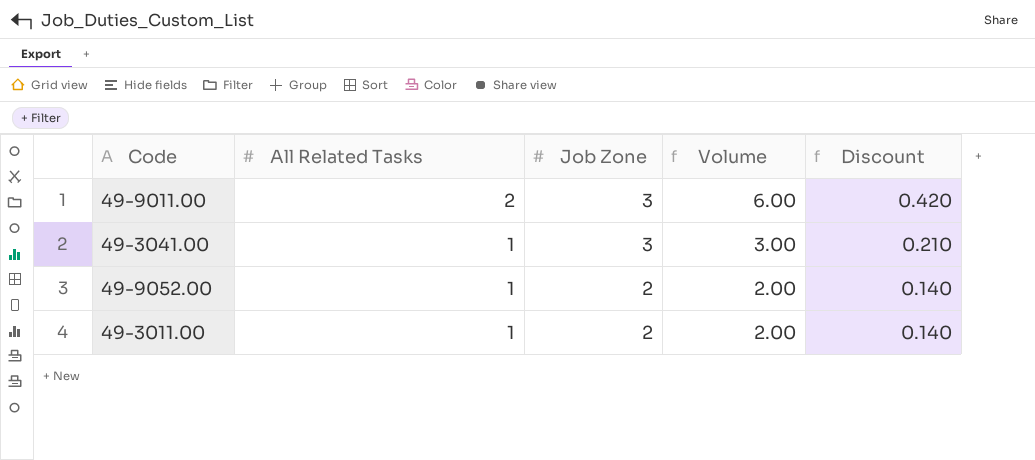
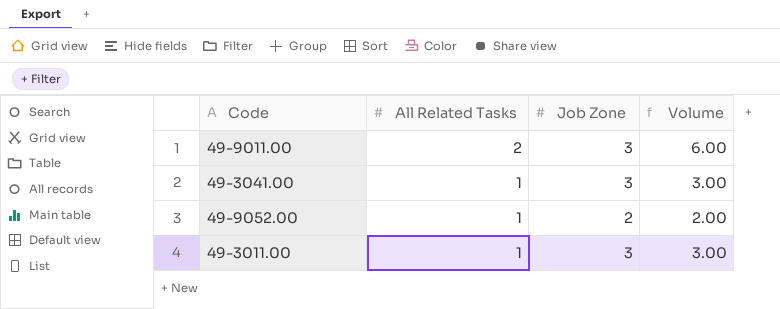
column Discount | formula: [Volume] * 0.07 -> none
49-3011.00 | Job Zone: 2 -> 3
49-3011.00 | Volume: 2.00 -> 3.00

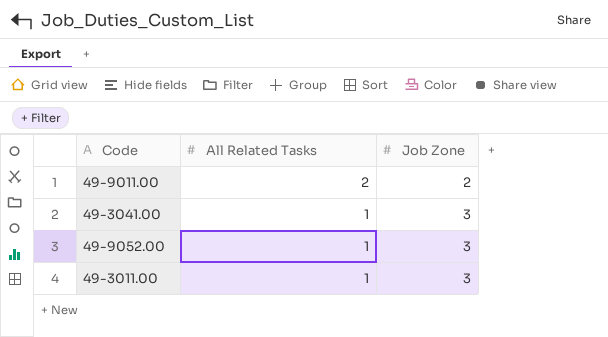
column Volume | formula: [All Related Tasks] * [Job Zone] -> none
49-9011.00 | Job Zone: 3 -> 2
49-9052.00 | Job Zone: 2 -> 3

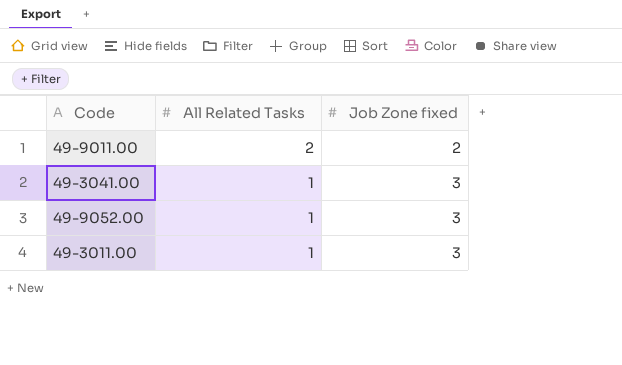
column name: Job Zone -> Job Zone fixed

